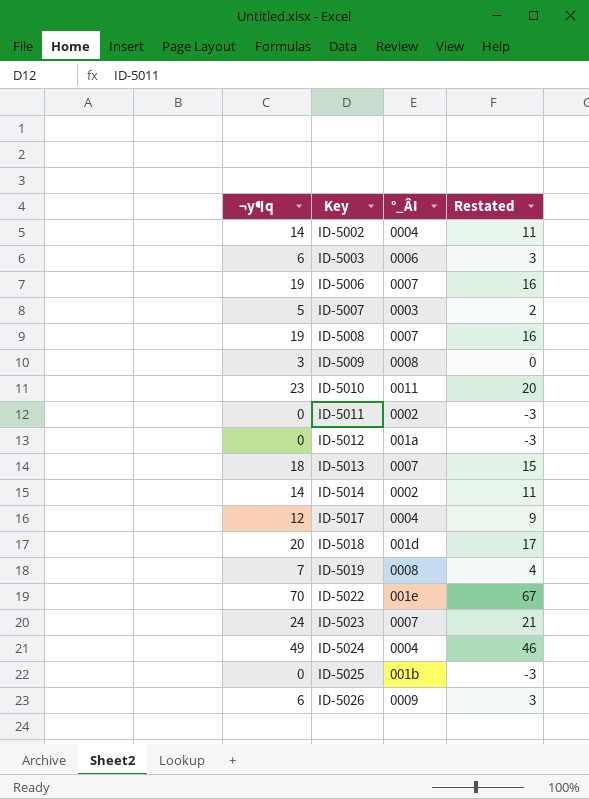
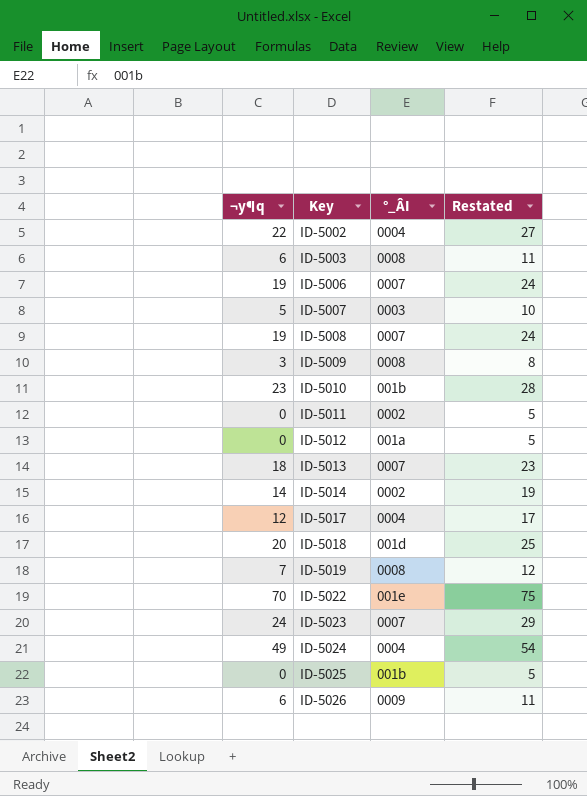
column Restated | formula: [¬y¶q] - 3 -> [¬y¶q] + 5
ID-5002 | ¬y¶q: 14 -> 22
ID-5003 | °_ÂI: 0006 -> 0008
ID-5010 | °_ÂI: 0011 -> 001b

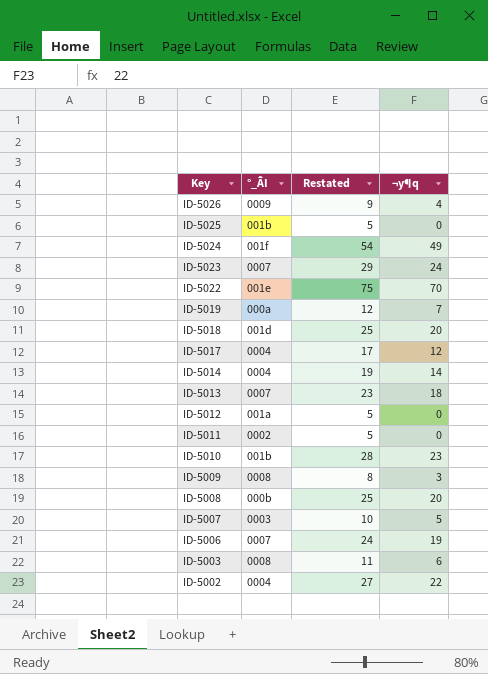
row order: Key ascending -> Key descending
column ¬y¶q | position: 1 -> 4
ID-5026 | Restated: 11 -> 9
ID-5026 | ¬y¶q: 6 -> 4
ID-5024 | °_ÂI: 0004 -> 001f
ID-5019 | °_ÂI: 0008 -> 000a
ID-5014 | °_ÂI: 0002 -> 0004
ID-5008 | °_ÂI: 0007 -> 000b
ID-5008 | Restated: 24 -> 25
ID-5008 | ¬y¶q: 19 -> 20

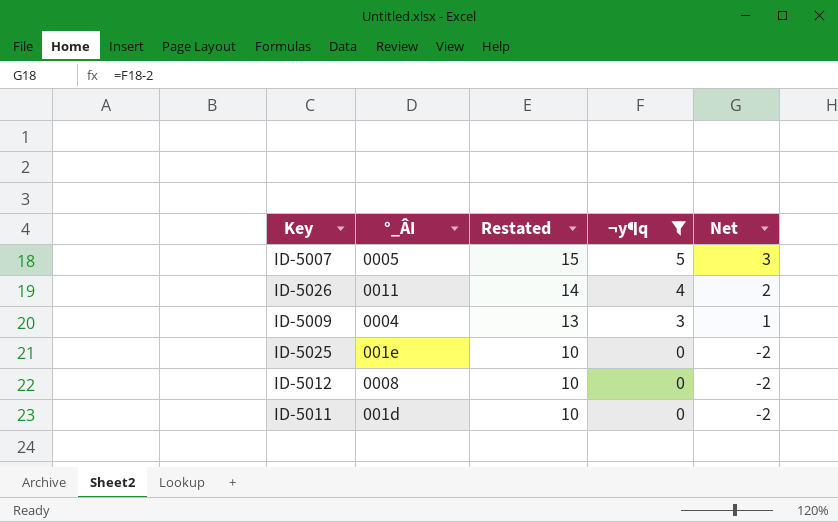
filter: none -> ¬y¶q <= 5
row order: Key descending -> Restated descending
column Restated | formula: [¬y¶q] + 5 -> [¬y¶q] + 10
column Net | formula: none -> [¬y¶q] - 2
ID-5007 | °_ÂI: 0003 -> 0005
ID-5026 | °_ÂI: 0009 -> 0011
ID-5009 | °_ÂI: 0008 -> 0004
ID-5025 | °_ÂI: 001b -> 001e
ID-5012 | °_ÂI: 001a -> 0008
ID-5011 | °_ÂI: 0002 -> 001d

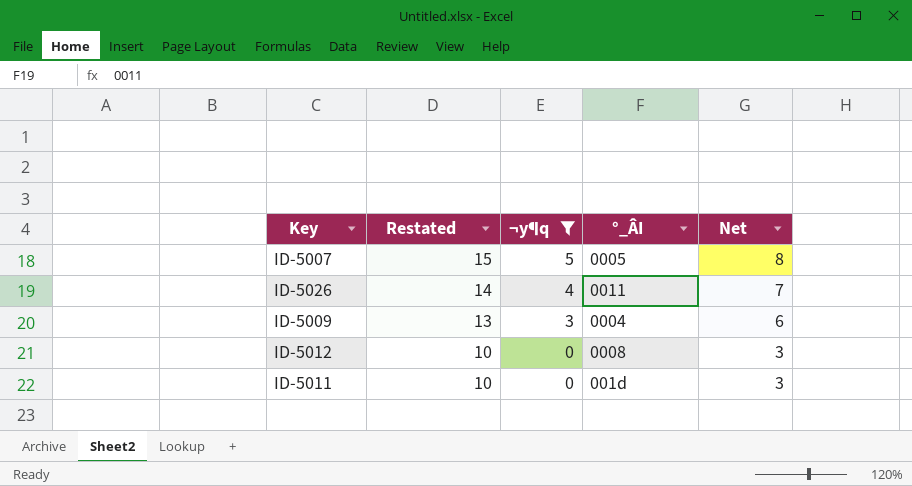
column °_ÂI | position: 2 -> 4
column Net | formula: [¬y¶q] - 2 -> [¬y¶q] + 3
row ID-5025: 001e | 10 | 0 | -2 -> none

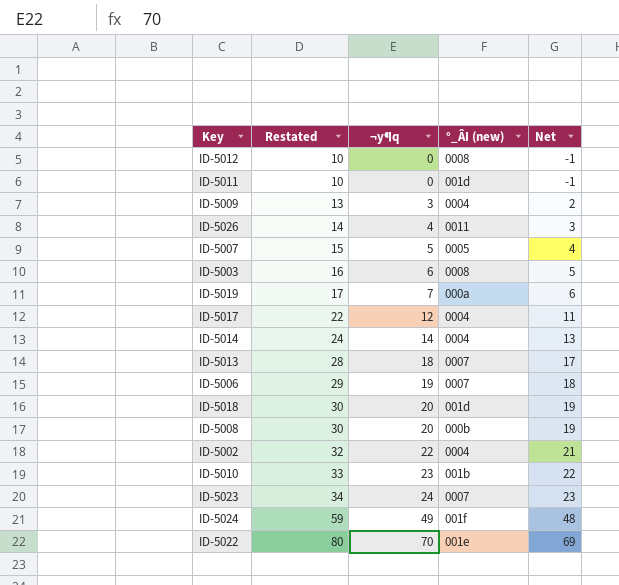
filter: ¬y¶q <= 5 -> none
row order: Restated descending -> Restated ascending
column name: °_ÂI -> °_ÂI (new)
column Net | formula: [¬y¶q] + 3 -> [¬y¶q] - 1

